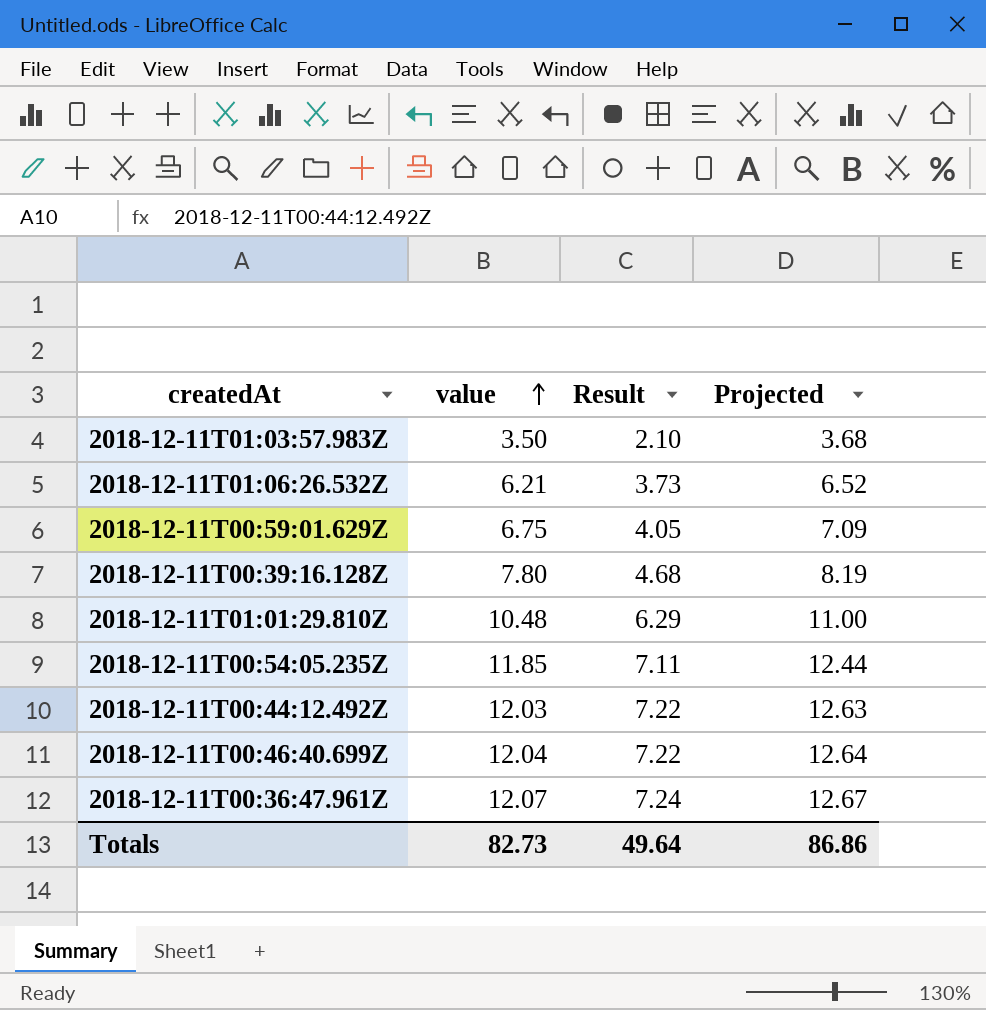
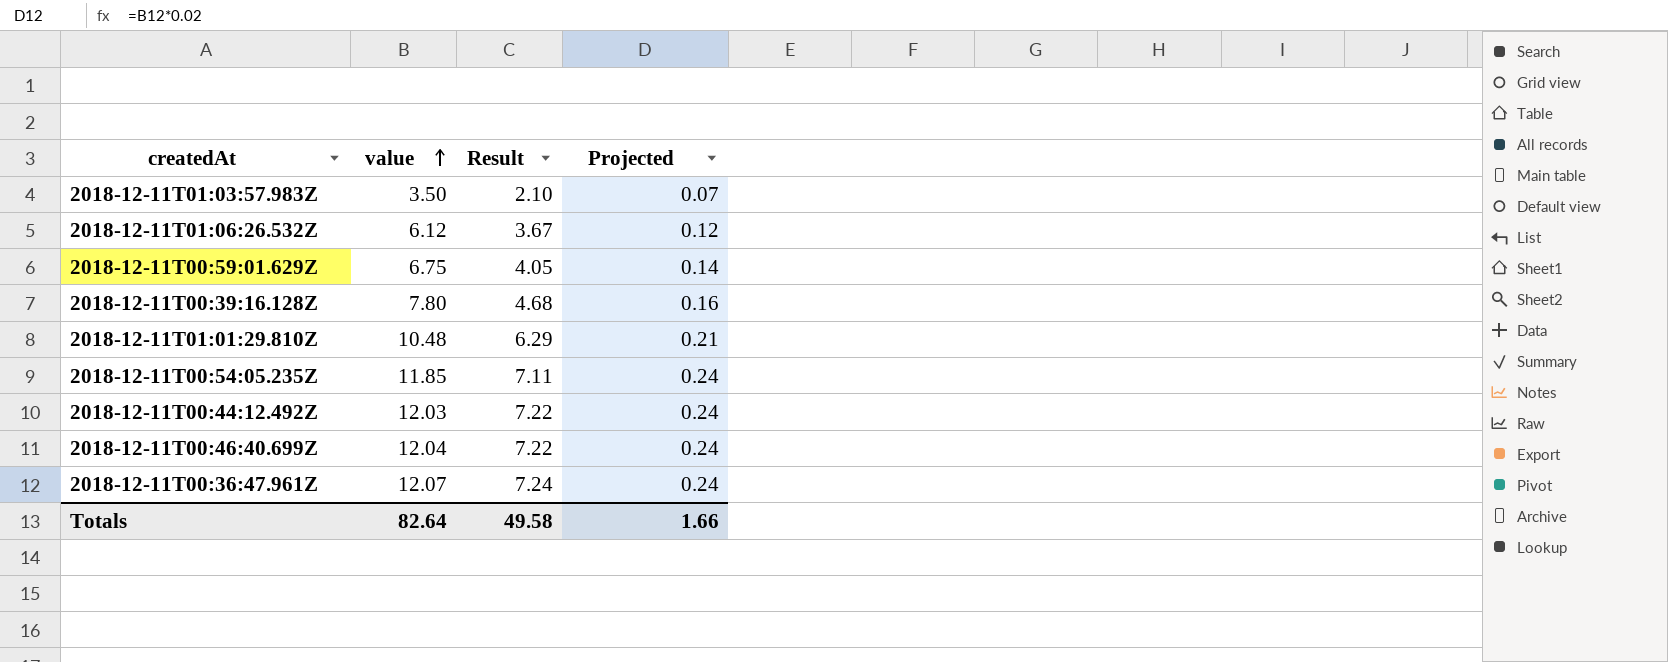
column Projected | formula: [value] * 1.05 -> [value] * 0.02
2018-12-11T01:06:26.532Z | value: 6.21 -> 6.12
2018-12-11T01:06:26.532Z | Result: 3.73 -> 3.67
Totals | value: 82.73 -> 82.64
Totals | Result: 49.64 -> 49.58
Totals | Projected: 86.86 -> 1.66

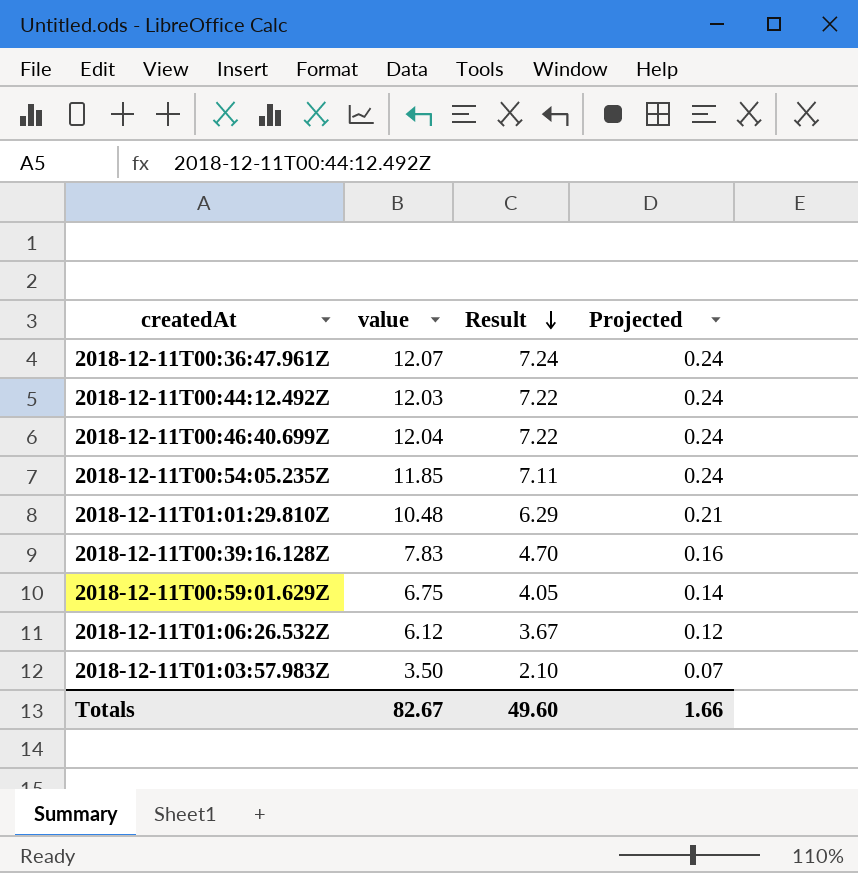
row order: value ascending -> Result descending
2018-12-11T00:39:16.128Z | value: 7.80 -> 7.83
2018-12-11T00:39:16.128Z | Result: 4.68 -> 4.70
Totals | value: 82.64 -> 82.67
Totals | Result: 49.58 -> 49.60

